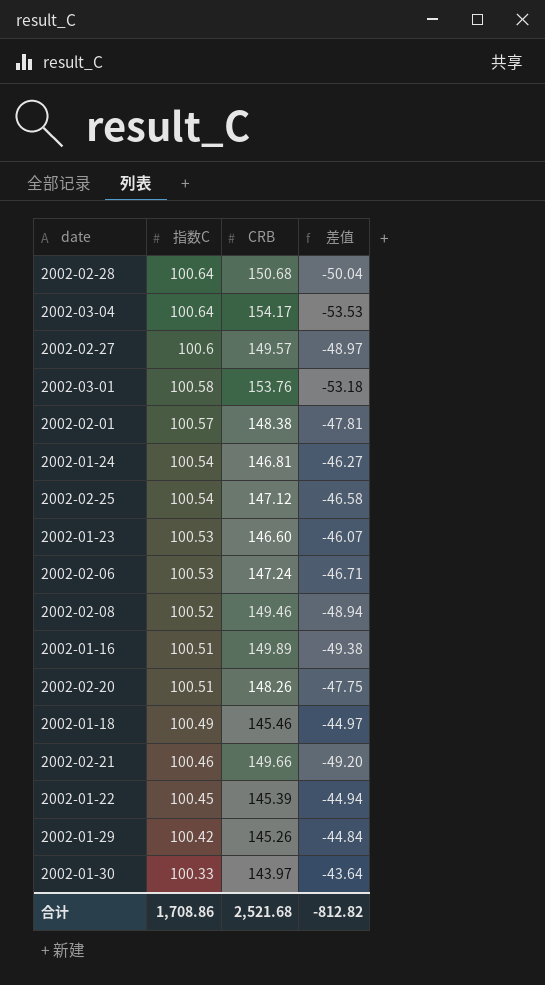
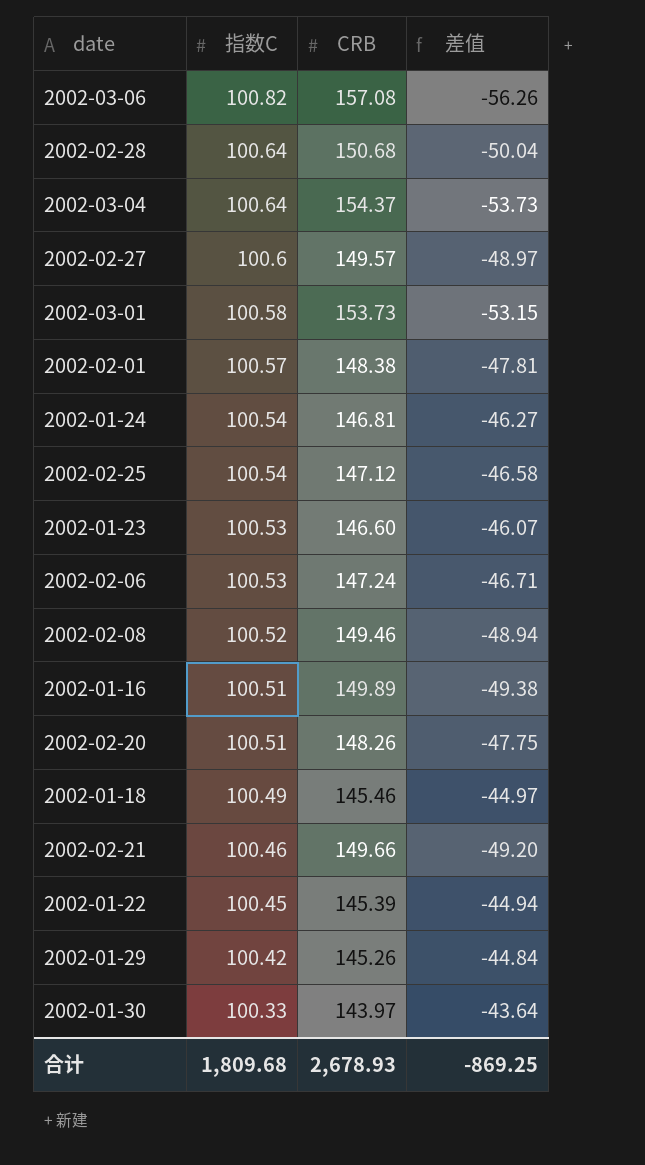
row 2002-03-06: none -> 100.82 | 157.08 | -56.26
2002-03-04 | CRB: 154.17 -> 154.37
2002-03-04 | 差值: -53.53 -> -53.73
2002-03-01 | CRB: 153.76 -> 153.73
2002-03-01 | 差值: -53.18 -> -53.15
合计 | 指数C: 1,708.86 -> 1,809.68
合计 | CRB: 2,521.68 -> 2,678.93
合计 | 差值: -812.82 -> -869.25

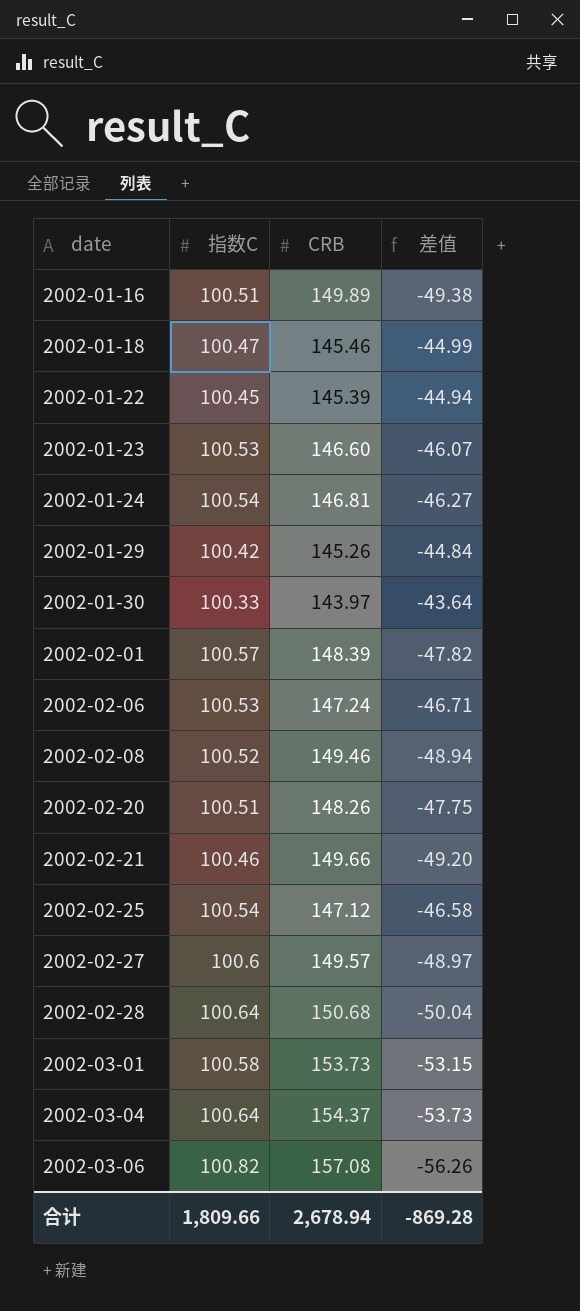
row order: 指数C descending -> date ascending
2002-01-18 | 指数C: 100.49 -> 100.47
2002-01-18 | 差值: -44.97 -> -44.99
2002-02-01 | CRB: 148.38 -> 148.39
2002-02-01 | 差值: -47.81 -> -47.82
合计 | 指数C: 1,809.68 -> 1,809.66
合计 | CRB: 2,678.93 -> 2,678.94
合计 | 差值: -869.25 -> -869.28

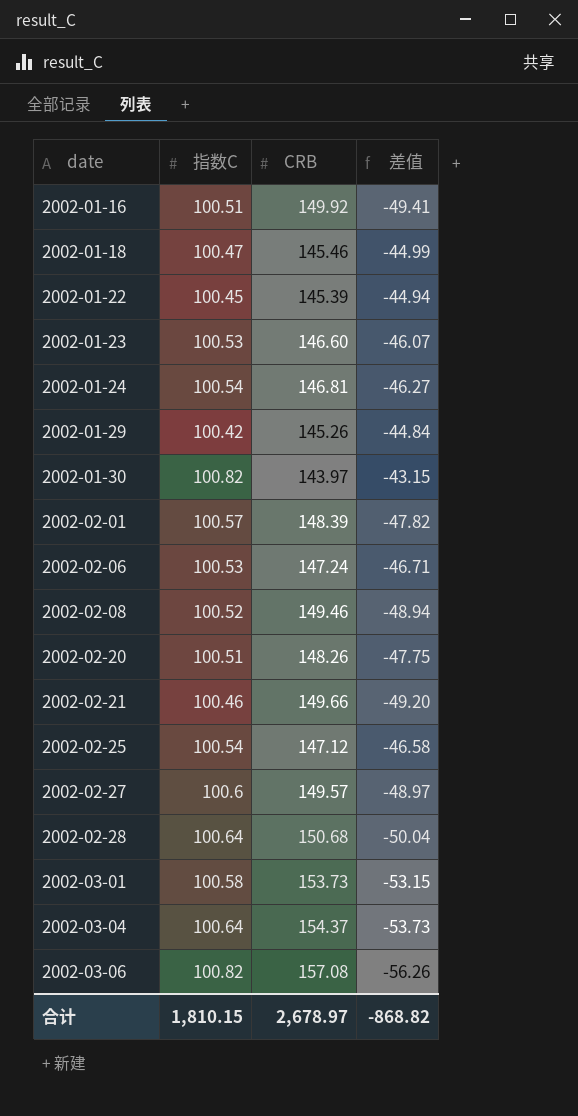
2002-01-16 | CRB: 149.89 -> 149.92
2002-01-16 | 差值: -49.38 -> -49.41
2002-01-30 | 指数C: 100.33 -> 100.82
2002-01-30 | 差值: -43.64 -> -43.15
合计 | 指数C: 1,809.66 -> 1,810.15
合计 | CRB: 2,678.94 -> 2,678.97
合计 | 差值: -869.28 -> -868.82

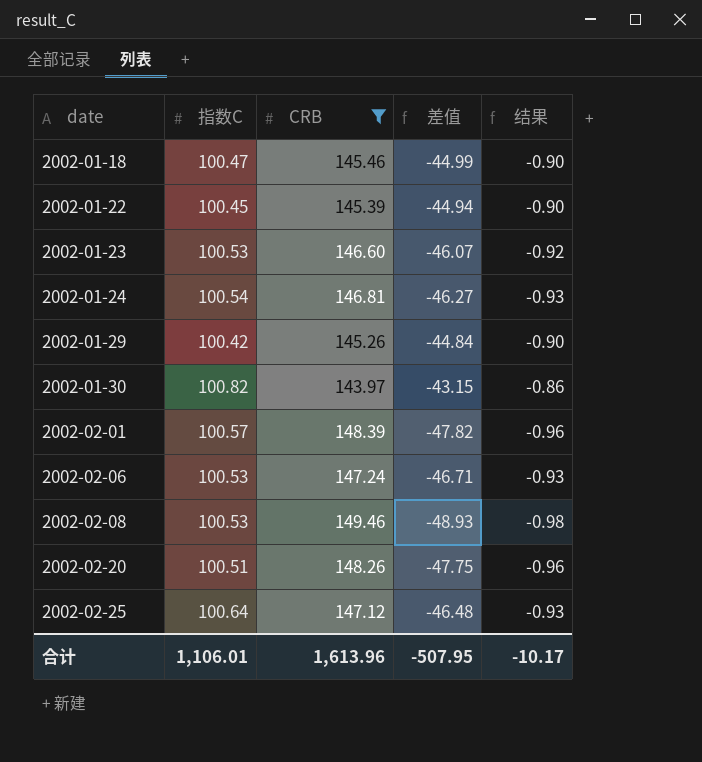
filter: none -> CRB <= 149.46
column 结果 | formula: none -> [差值] * 0.02
2002-02-08 | 指数C: 100.52 -> 100.53
2002-02-08 | 差值: -48.94 -> -48.93
2002-02-25 | 指数C: 100.54 -> 100.64
2002-02-25 | 差值: -46.58 -> -46.48
合计 | 指数C: 1,810.15 -> 1,106.01
合计 | CRB: 2,678.97 -> 1,613.96
合计 | 差值: -868.82 -> -507.95

